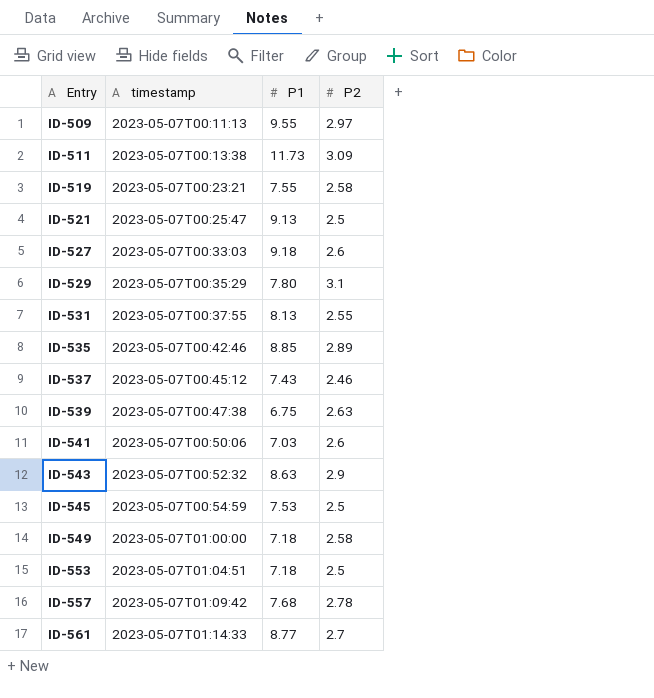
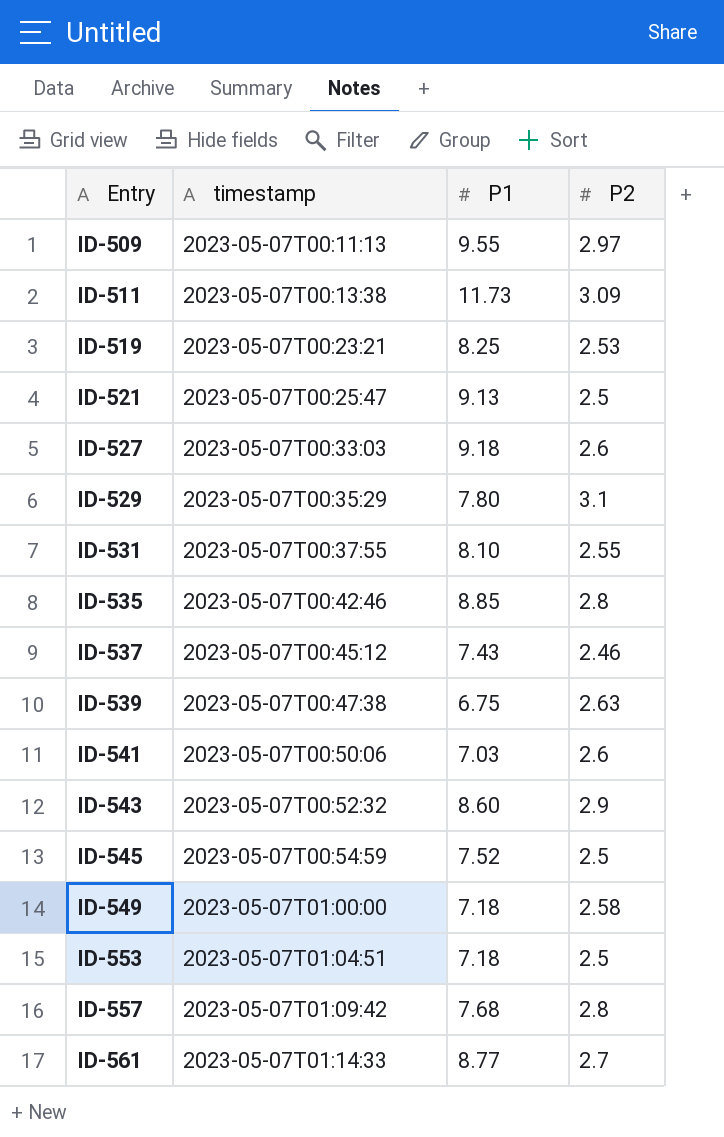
ID-519 | P1: 7.55 -> 8.25
ID-519 | P2: 2.58 -> 2.53
ID-531 | P1: 8.13 -> 8.10
ID-535 | P2: 2.89 -> 2.8
ID-543 | P1: 8.63 -> 8.60
ID-545 | P1: 7.53 -> 7.52
ID-557 | P2: 2.78 -> 2.8

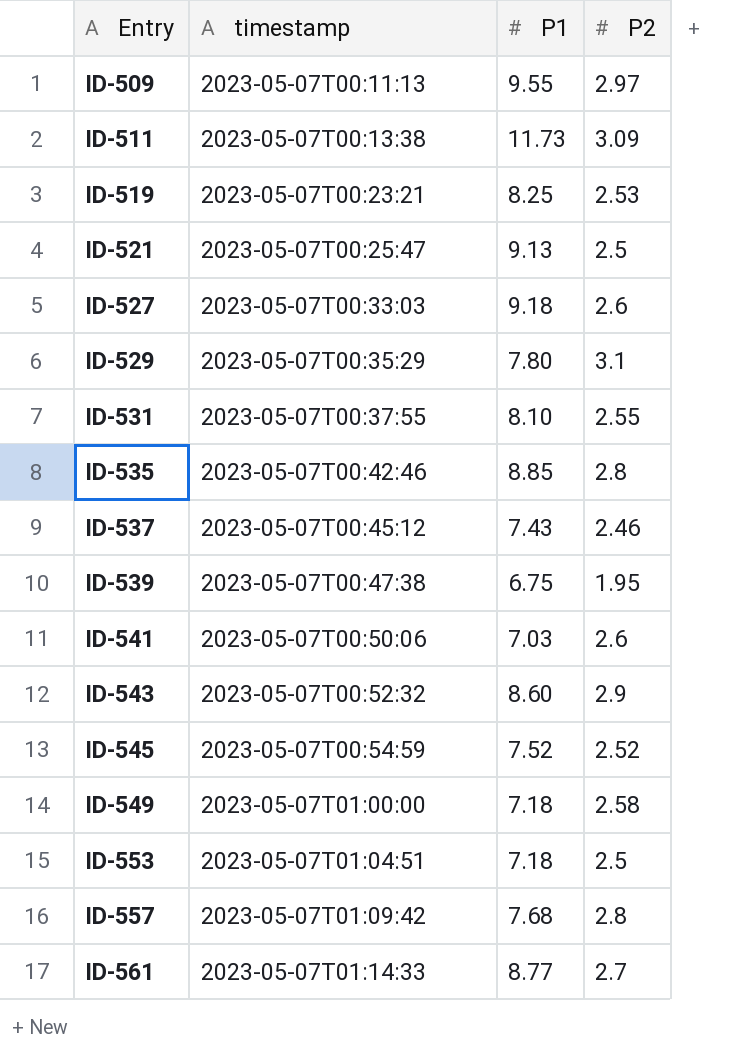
ID-539 | P2: 2.63 -> 1.95
ID-545 | P2: 2.5 -> 2.52

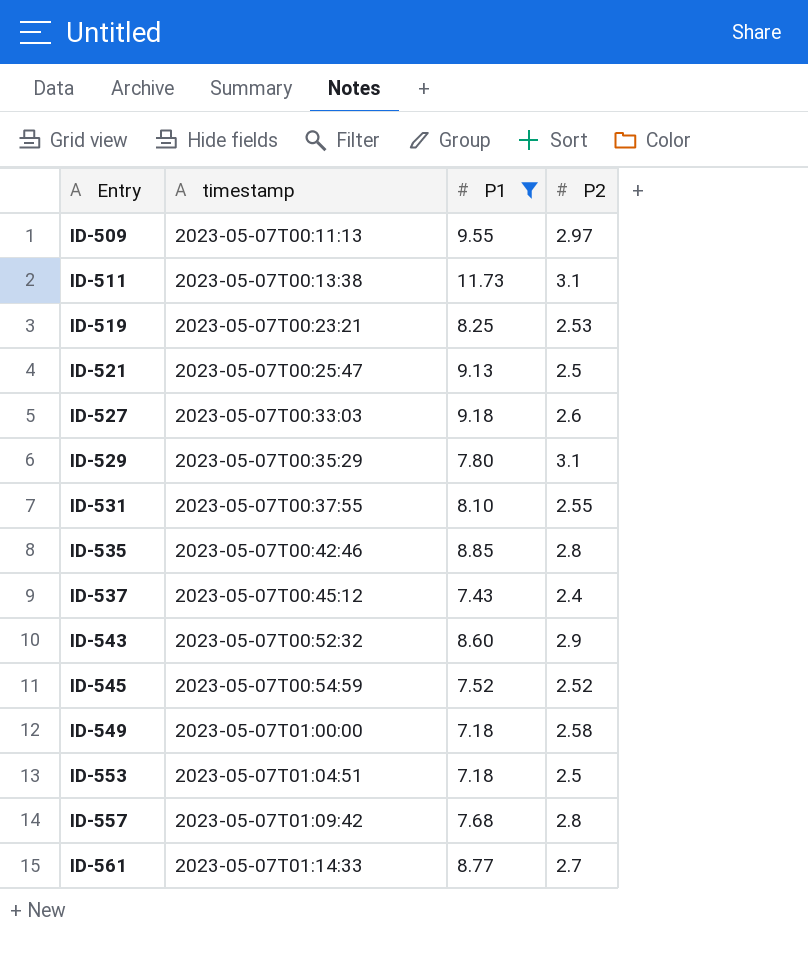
filter: none -> P1 >= 7.18
ID-511 | P2: 3.09 -> 3.1
ID-537 | P2: 2.46 -> 2.4

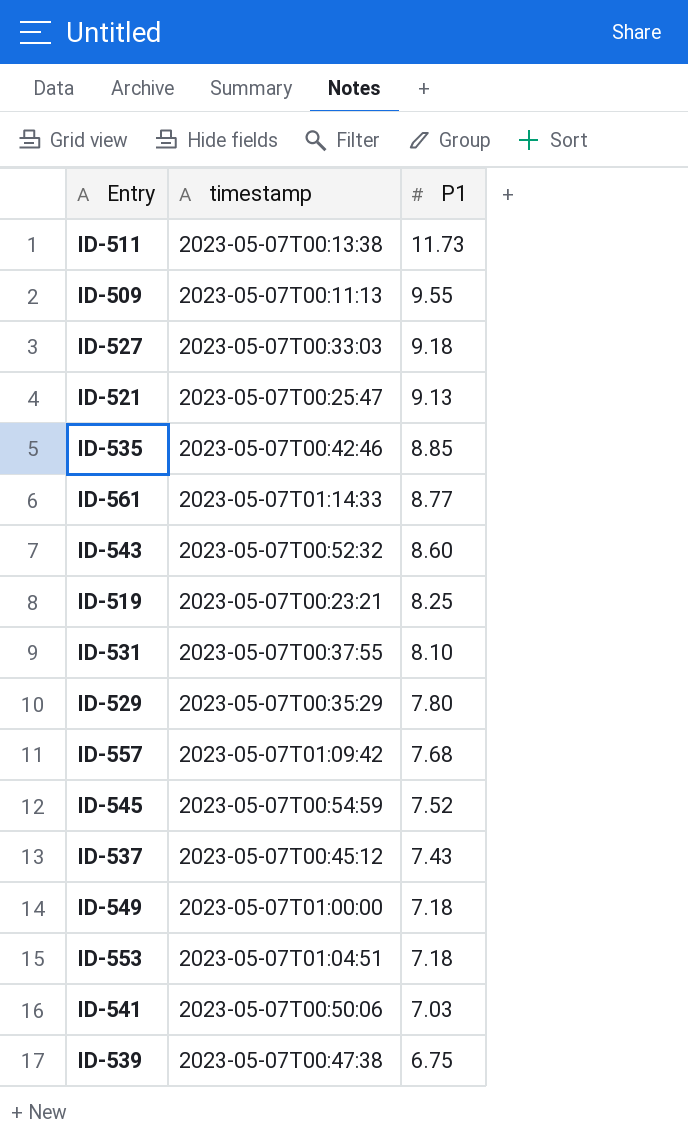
filter: P1 >= 7.18 -> none
row order: Entry ascending -> P1 descending
column P2 | position: 4 -> none

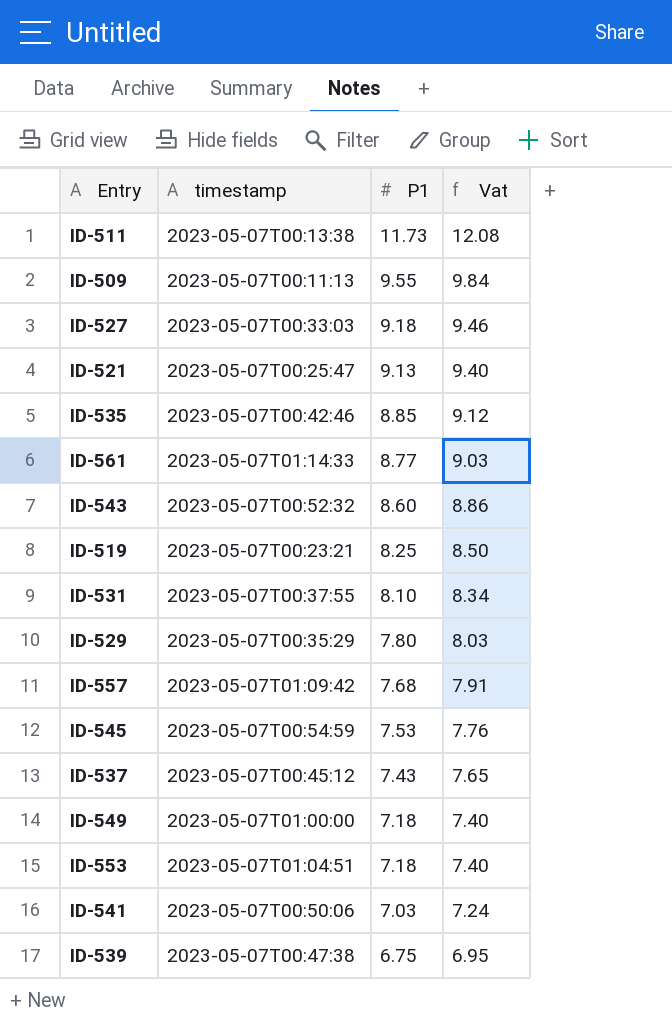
column Vat | formula: none -> [P1] * 1.03
ID-545 | P1: 7.52 -> 7.53

